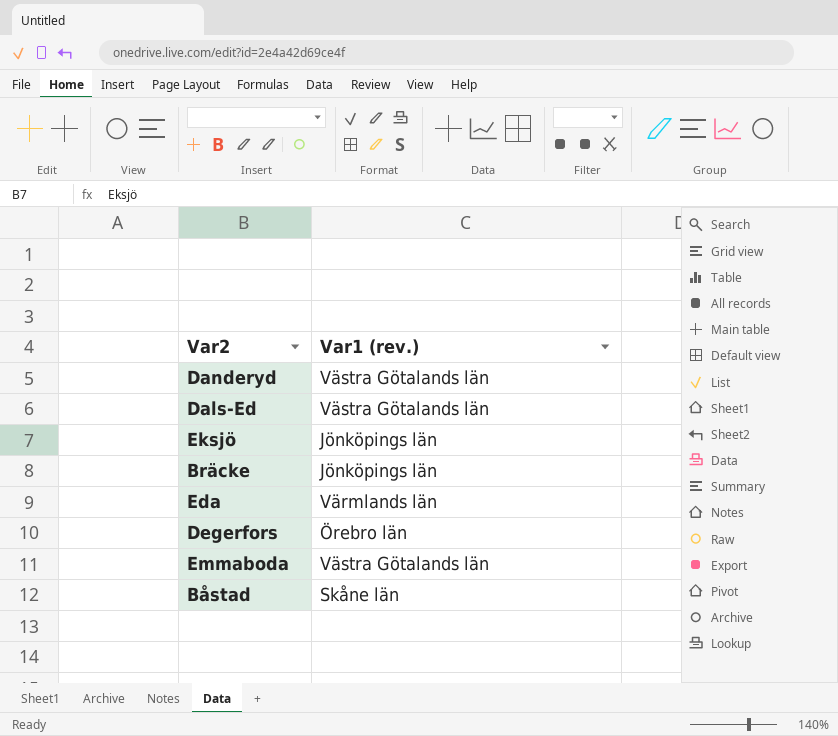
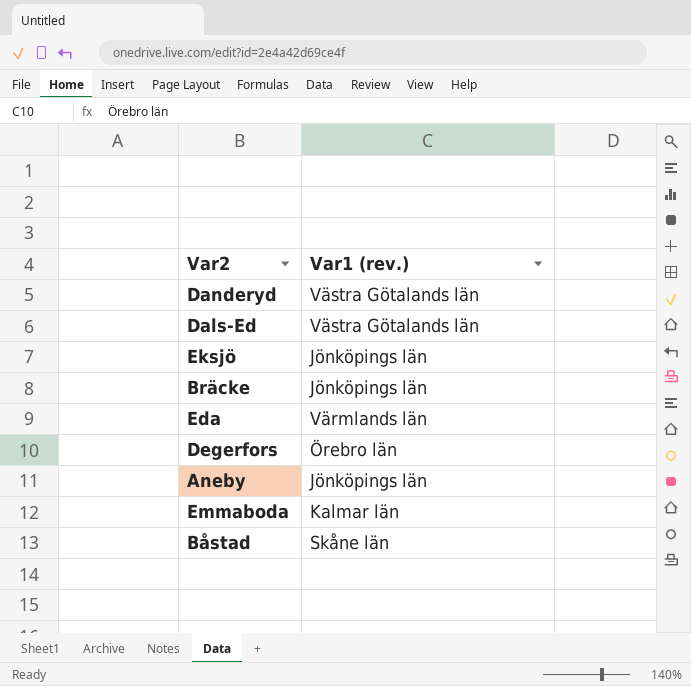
row Aneby: none -> Jönköpings län
Emmaboda | Var1 (rev.): Västra Götalands län -> Kalmar län

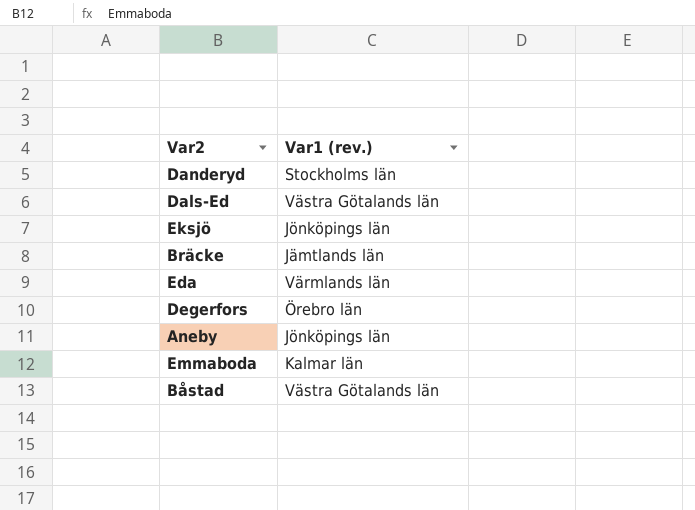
Danderyd | Var1 (rev.): Västra Götalands län -> Stockholms län
Bräcke | Var1 (rev.): Jönköpings län -> Jämtlands län
Båstad | Var1 (rev.): Skåne län -> Västra Götalands län

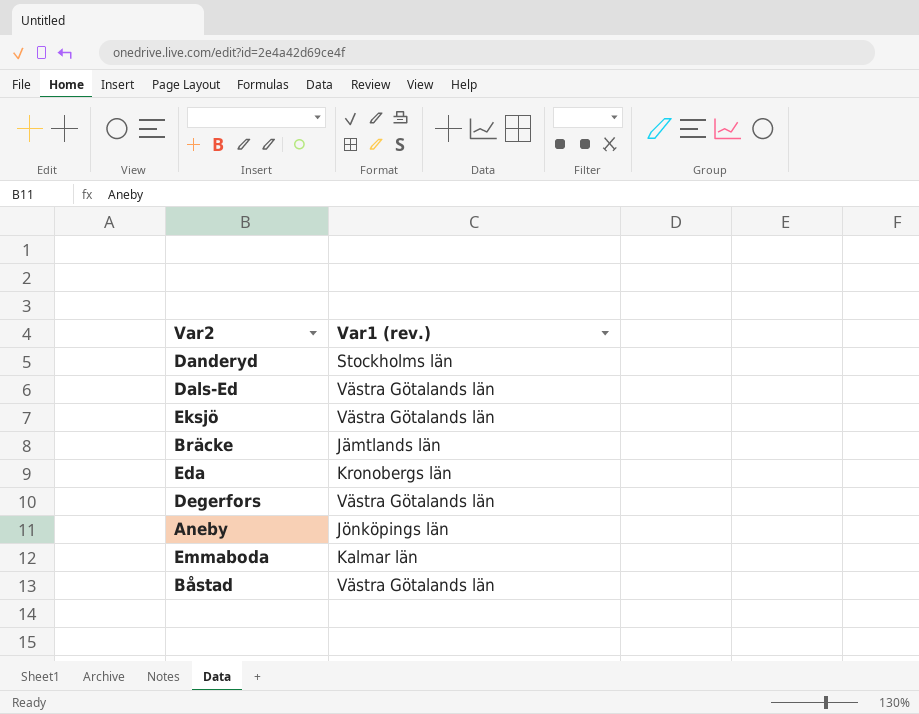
Eksjö | Var1 (rev.): Jönköpings län -> Västra Götalands län
Eda | Var1 (rev.): Värmlands län -> Kronobergs län
Degerfors | Var1 (rev.): Örebro län -> Västra Götalands län

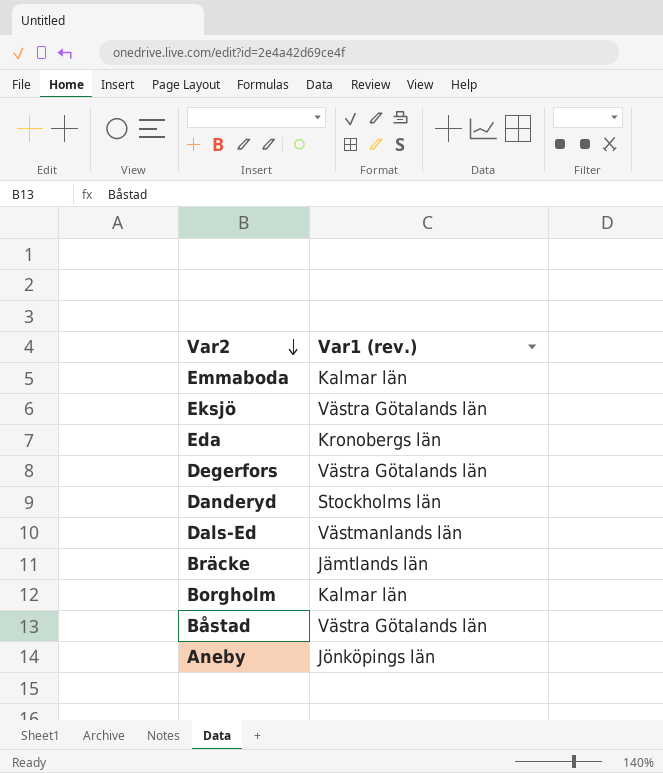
row order: none -> Var2 descending
Dals-Ed | Var1 (rev.): Västra Götalands län -> Västmanlands län
row Borgholm: none -> Kalmar län

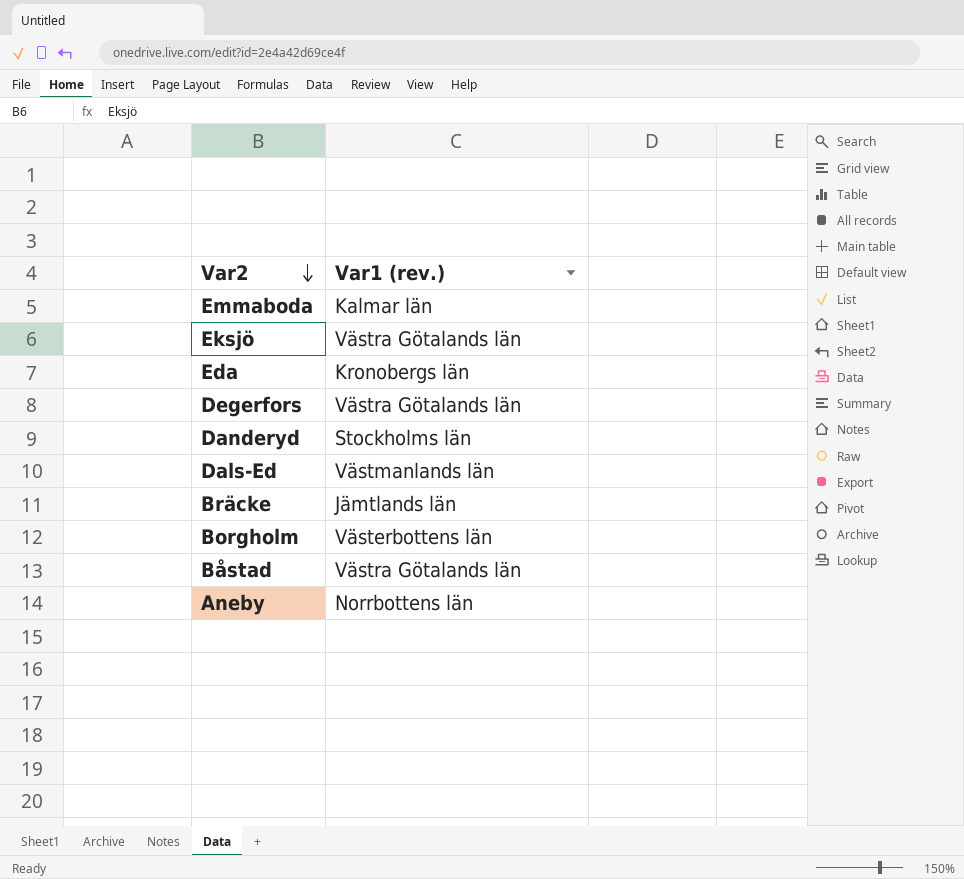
Borgholm | Var1 (rev.): Kalmar län -> Västerbottens län
Aneby | Var1 (rev.): Jönköpings län -> Norrbottens län

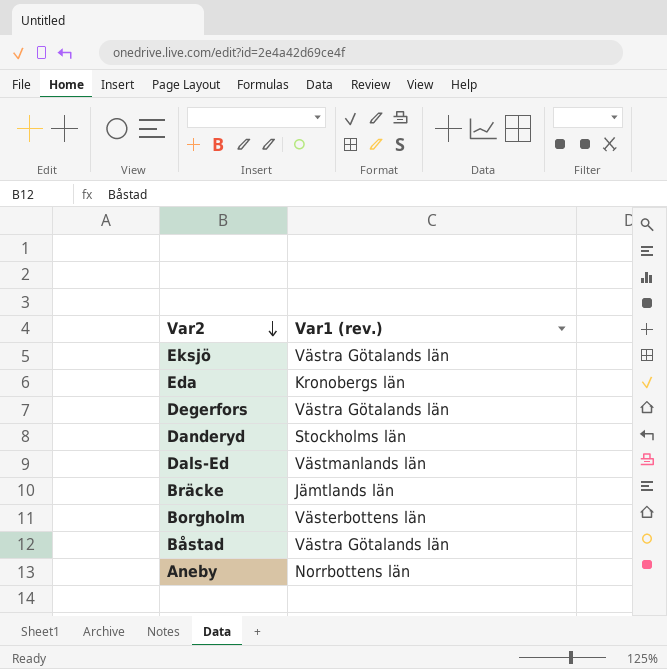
row Emmaboda: Kalmar län -> none

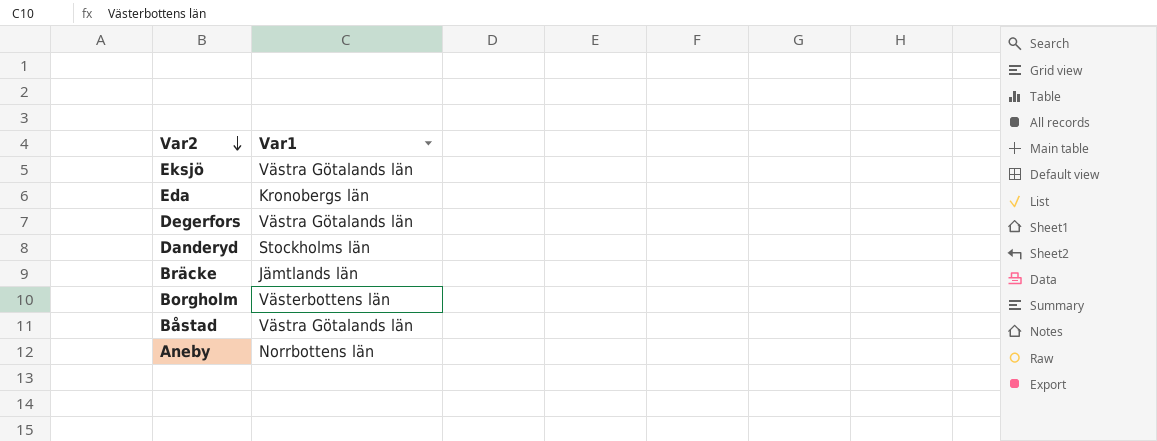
column name: Var1 (rev.) -> Var1
row Dals-Ed: Västmanlands län -> none

